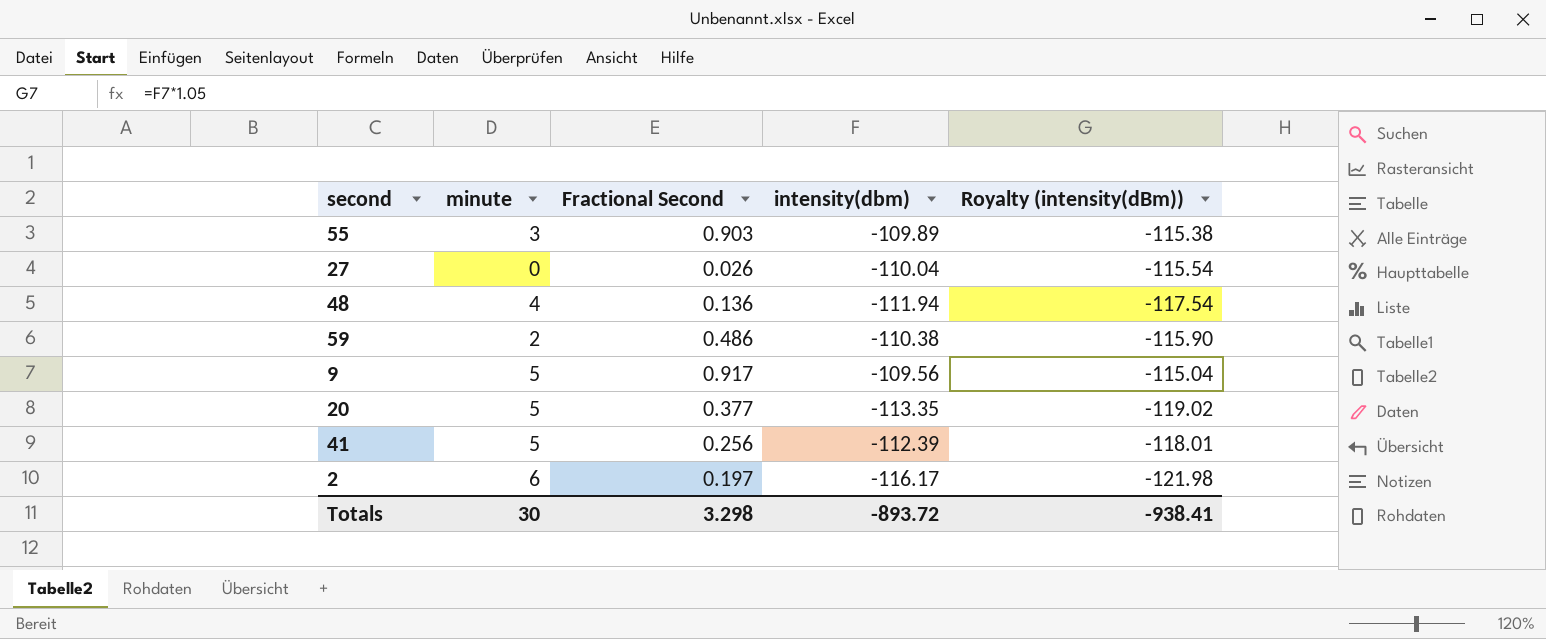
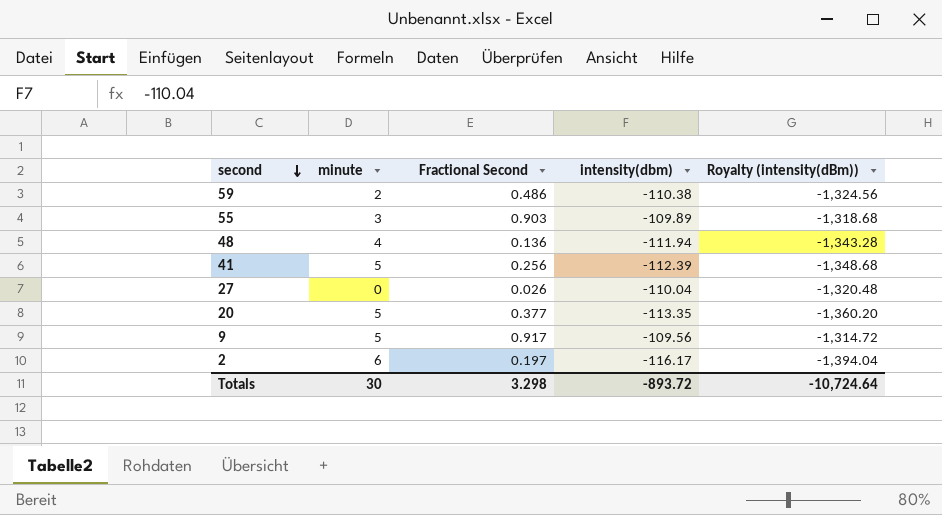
row order: none -> second descending
column Royalty (intensity(dBm)) | formula: [intensity(dbm)] * 1.05 -> [intensity(dbm)] * 12
Totals | Royalty (intensity(dBm)): -938.41 -> -10,724.64

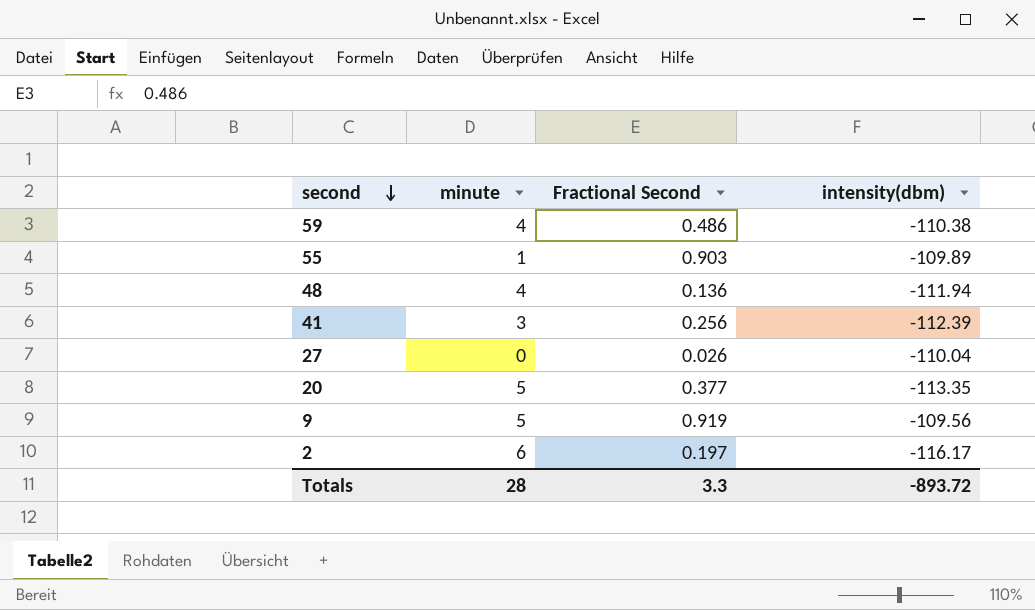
column Royalty (intensity(dBm)) | formula: [intensity(dbm)] * 12 -> none
59 | minute: 2 -> 4
55 | minute: 3 -> 1
41 | minute: 5 -> 3
9 | Fractional Second: 0.917 -> 0.919
Totals | minute: 30 -> 28
Totals | Fractional Second: 3.298 -> 3.3

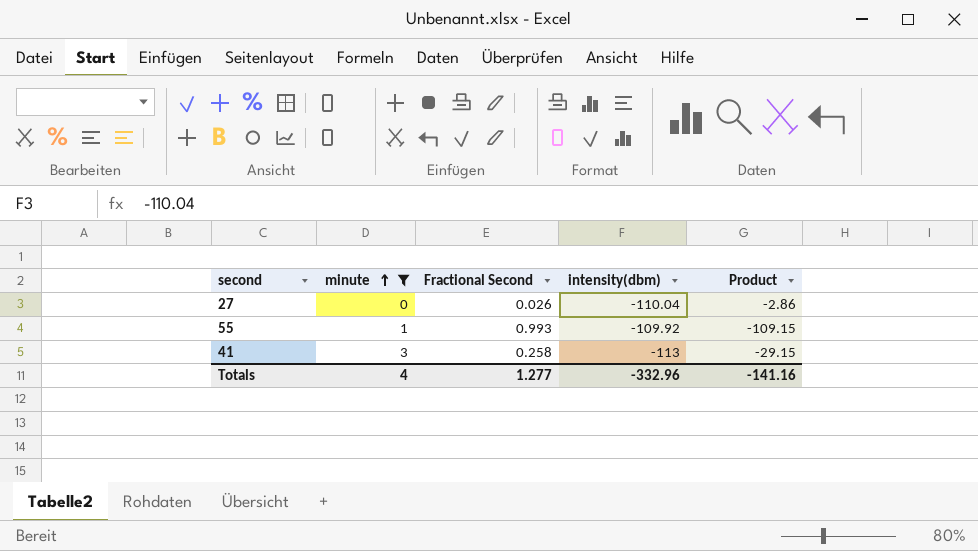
filter: none -> minute <= 3
row order: second descending -> minute ascending
column Product | formula: none -> [Fractional Second] * [intensity(dbm)]
55 | Fractional Second: 0.903 -> 0.993
55 | intensity(dbm): -109.89 -> -109.92
41 | Fractional Second: 0.256 -> 0.258
41 | intensity(dbm): -112.39 -> -113
Totals | minute: 28 -> 4
Totals | Fractional Second: 3.3 -> 1.277
Totals | intensity(dbm): -893.72 -> -332.96

